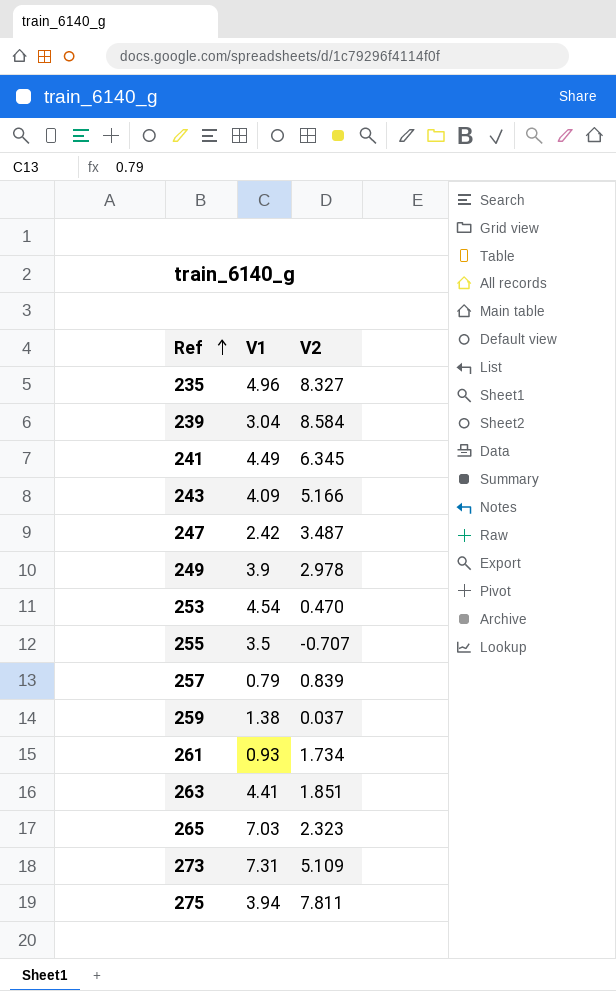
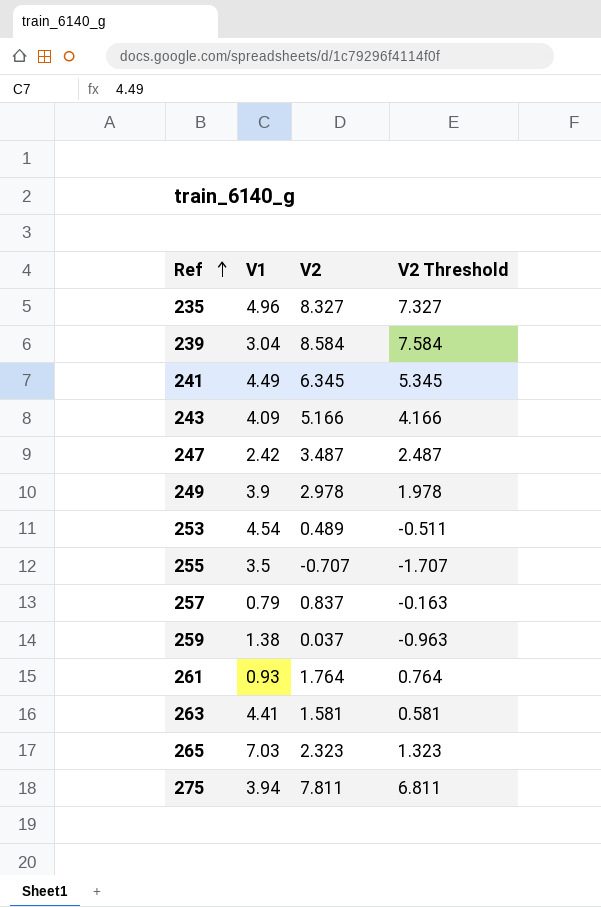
column V2 Threshold | formula: none -> [V2] - 1
row 273: 7.31 | 5.109 -> none
253 | V2: 0.470 -> 0.489
257 | V2: 0.839 -> 0.837
261 | V2: 1.734 -> 1.764
263 | V2: 1.851 -> 1.581

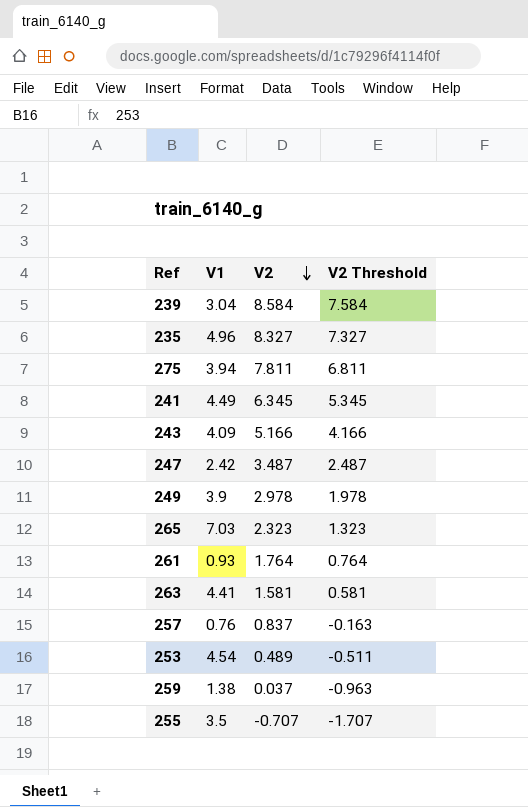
row order: Ref ascending -> V2 descending
257 | V1: 0.79 -> 0.76

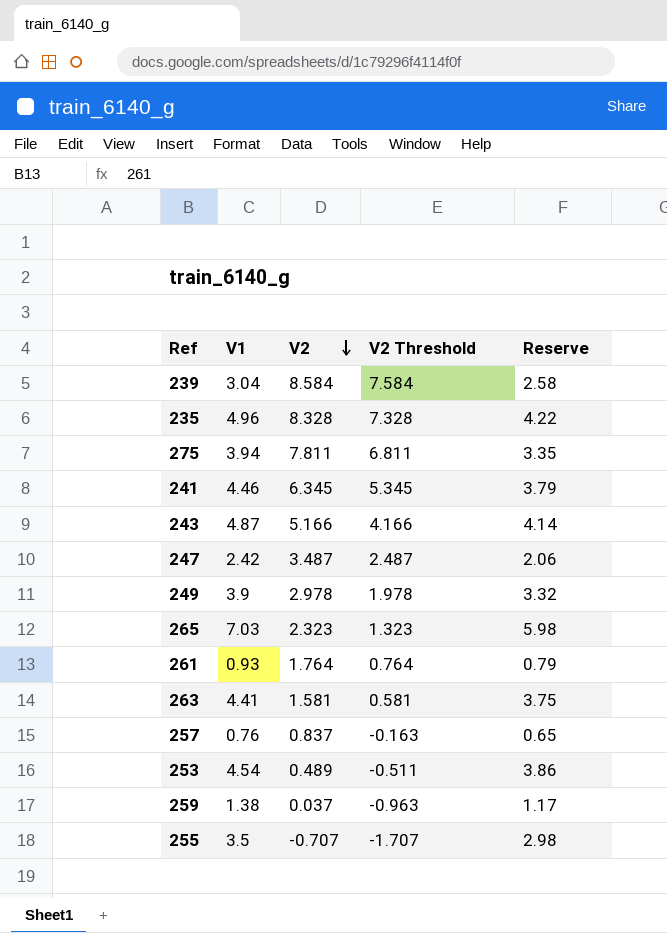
column Reserve | formula: none -> [V1] * 0.85
235 | V2: 8.327 -> 8.328
235 | V2 Threshold: 7.327 -> 7.328
241 | V1: 4.49 -> 4.46
243 | V1: 4.09 -> 4.87

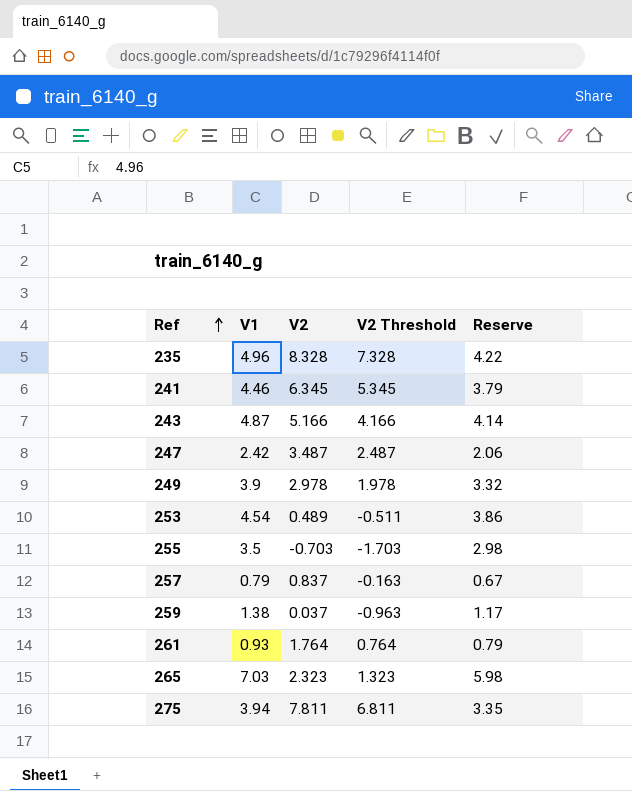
row order: V2 descending -> Ref ascending
row 239: 3.04 | 8.584 | 7.584 | 2.58 -> none
row 263: 4.41 | 1.581 | 0.581 | 3.75 -> none
255 | V2: -0.707 -> -0.703
255 | V2 Threshold: -1.707 -> -1.703
257 | V1: 0.76 -> 0.79
257 | Reserve: 0.65 -> 0.67

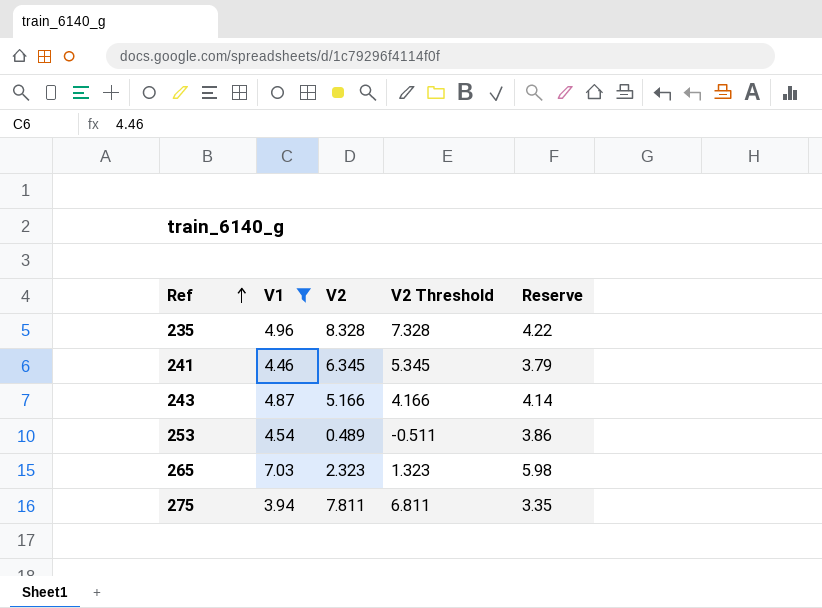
filter: none -> V1 >= 3.94

